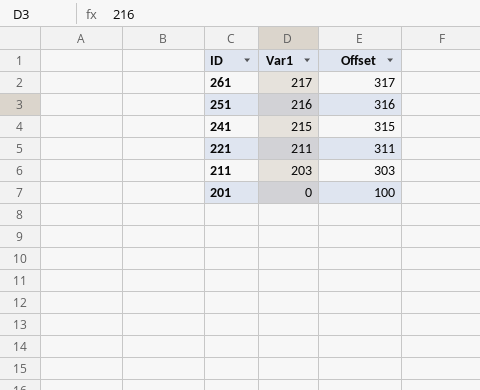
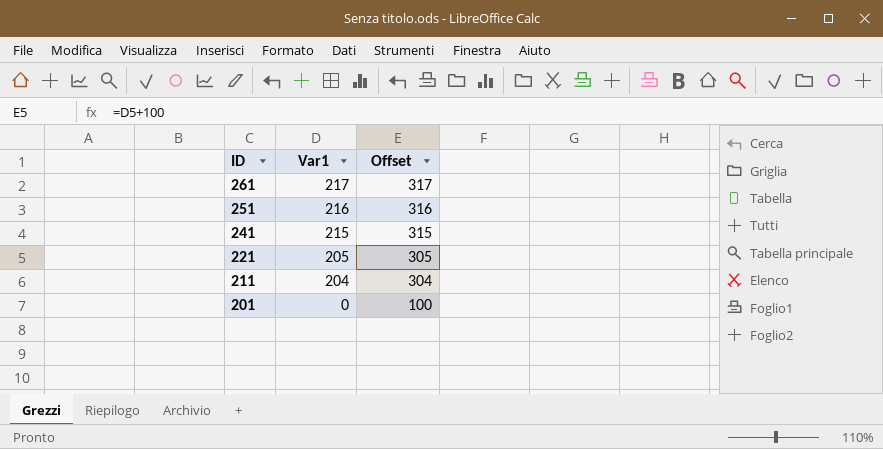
221 | Var1: 211 -> 205
221 | Offset: 311 -> 305
211 | Var1: 203 -> 204
211 | Offset: 303 -> 304

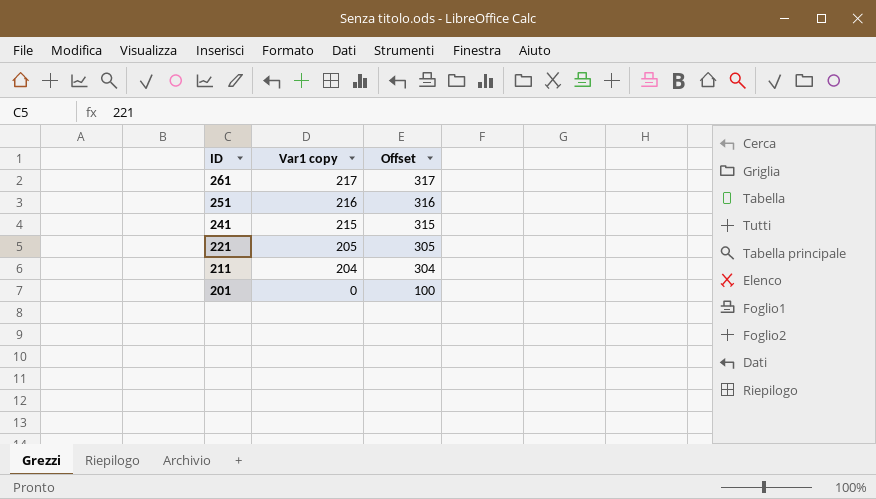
column name: Var1 -> Var1 copy

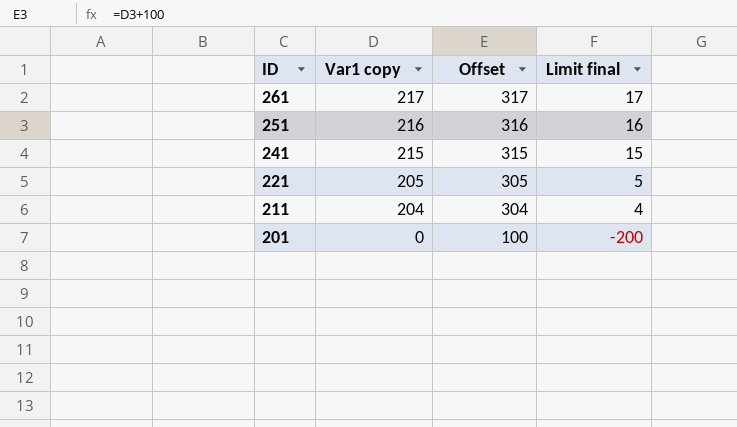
column Limit final | formula: none -> [Var1 copy] - 200

